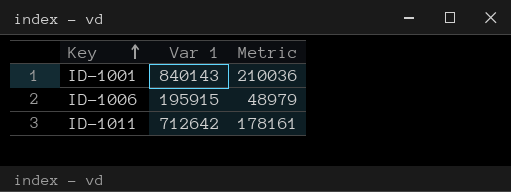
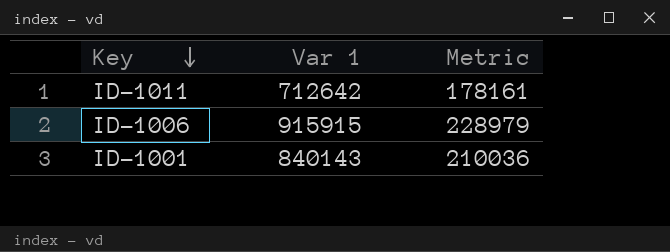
row order: Key ascending -> Key descending
ID-1006 | Var 1: 195915 -> 915915
ID-1006 | Metric: 48979 -> 228979

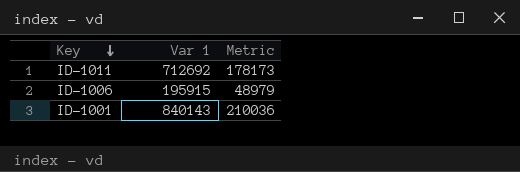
ID-1011 | Var 1: 712642 -> 712692
ID-1011 | Metric: 178161 -> 178173
ID-1006 | Var 1: 915915 -> 195915
ID-1006 | Metric: 228979 -> 48979

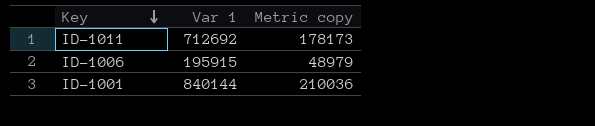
column name: Metric -> Metric copy
ID-1001 | Var 1: 840143 -> 840144

